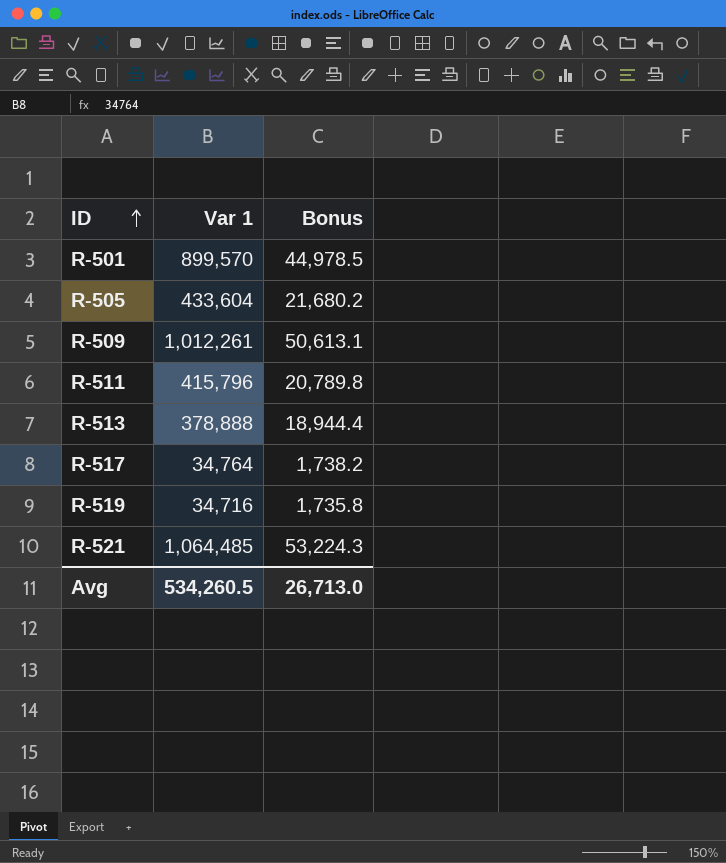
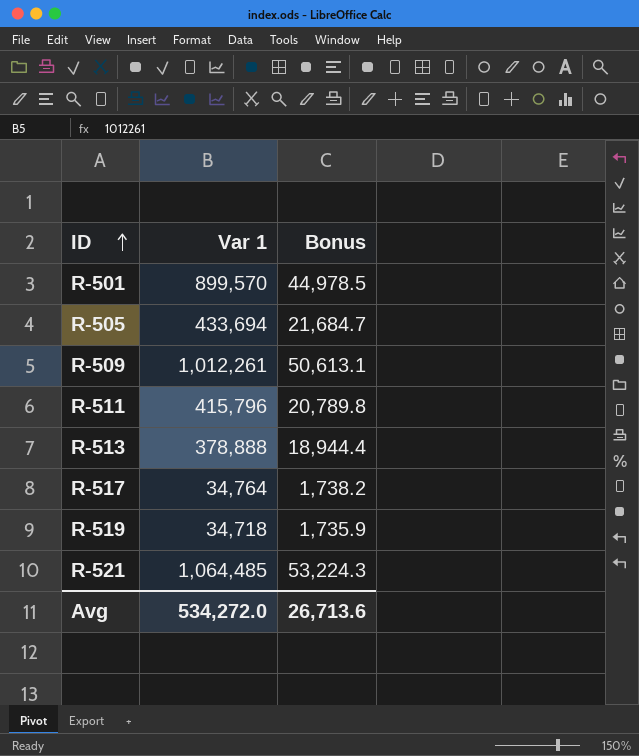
R-505 | Var 1: 433,604 -> 433,694
R-505 | Bonus: 21,680.2 -> 21,684.7
R-519 | Var 1: 34,716 -> 34,718
R-519 | Bonus: 1,735.8 -> 1,735.9
Avg | Var 1: 534,260.5 -> 534,272.0
Avg | Bonus: 26,713.0 -> 26,713.6

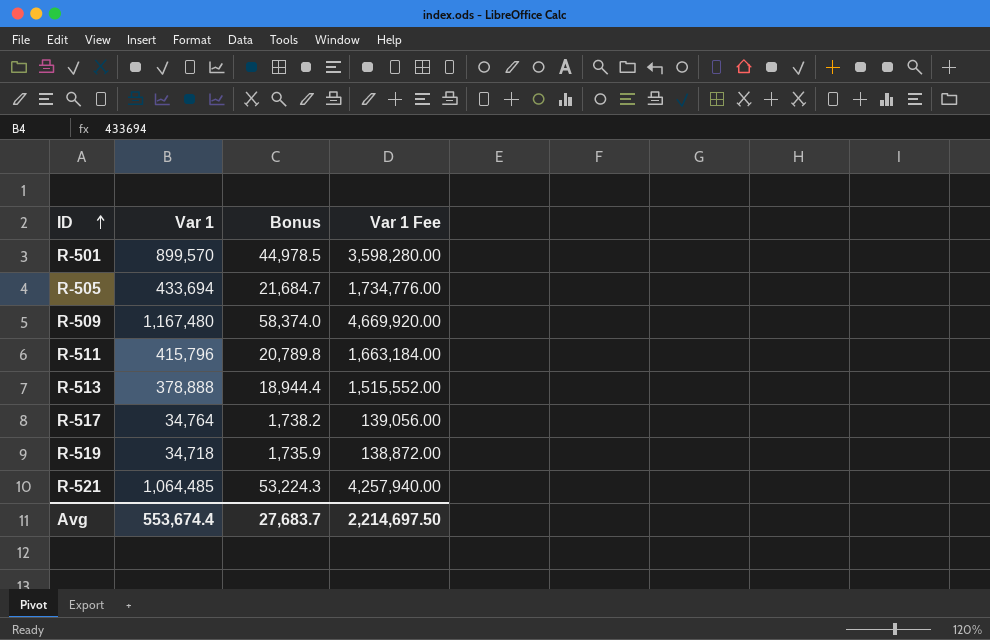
column Var 1 Fee | formula: none -> [Var 1] * 4
R-509 | Var 1: 1,012,261 -> 1,167,480
R-509 | Bonus: 50,613.1 -> 58,374.0
Avg | Var 1: 534,272.0 -> 553,674.4
Avg | Bonus: 26,713.6 -> 27,683.7

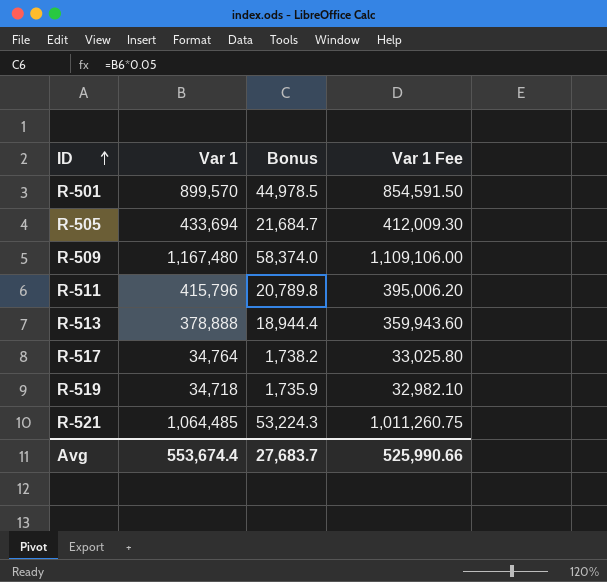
column Var 1 Fee | formula: [Var 1] * 4 -> [Var 1] * 0.95
Avg | Var 1 Fee: 2,214,697.50 -> 525,990.66

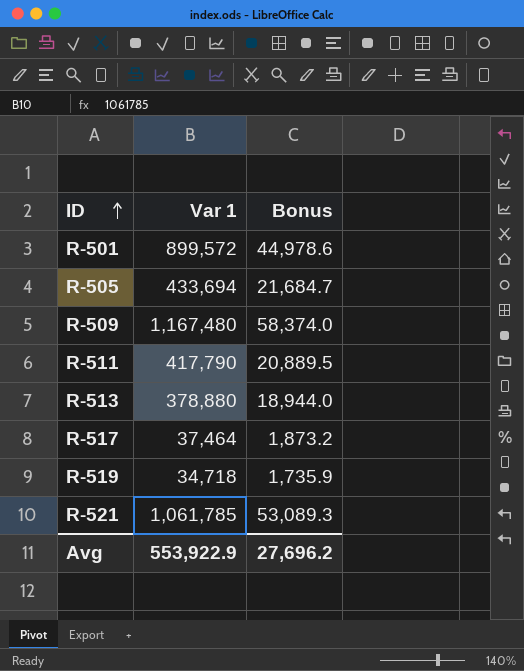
column Var 1 Fee | formula: [Var 1] * 0.95 -> none
R-501 | Var 1: 899,570 -> 899,572
R-501 | Bonus: 44,978.5 -> 44,978.6
R-511 | Var 1: 415,796 -> 417,790
R-511 | Bonus: 20,789.8 -> 20,889.5
R-513 | Var 1: 378,888 -> 378,880
R-513 | Bonus: 18,944.4 -> 18,944.0
R-517 | Var 1: 34,764 -> 37,464
R-517 | Bonus: 1,738.2 -> 1,873.2
R-521 | Var 1: 1,064,485 -> 1,061,785
R-521 | Bonus: 53,224.3 -> 53,089.3
Avg | Var 1: 553,674.4 -> 553,922.9
Avg | Bonus: 27,683.7 -> 27,696.2

